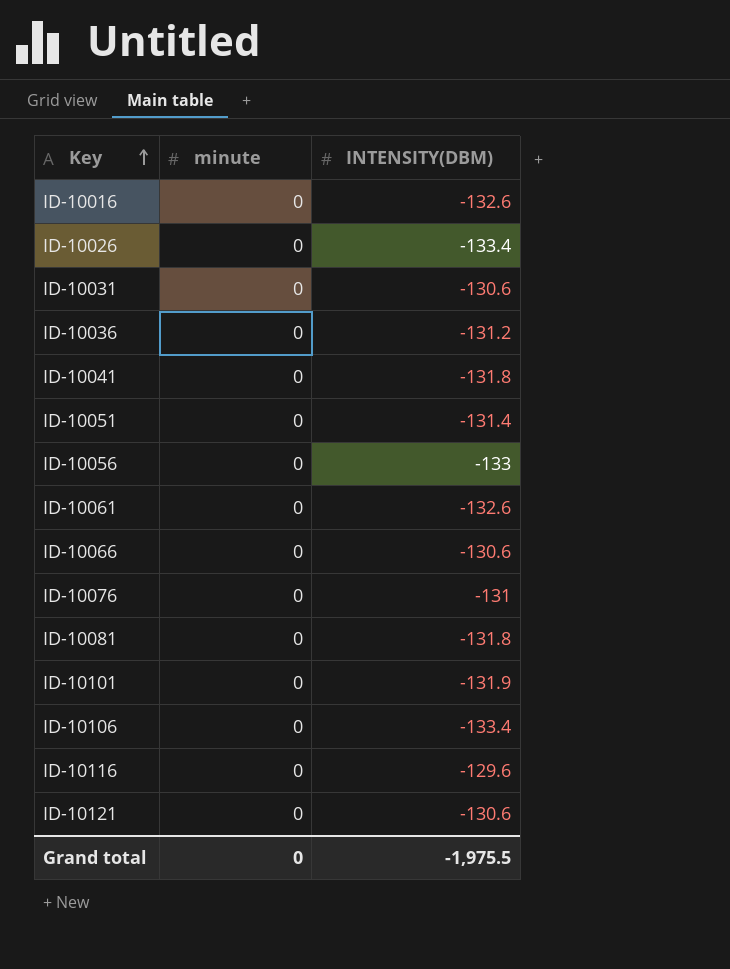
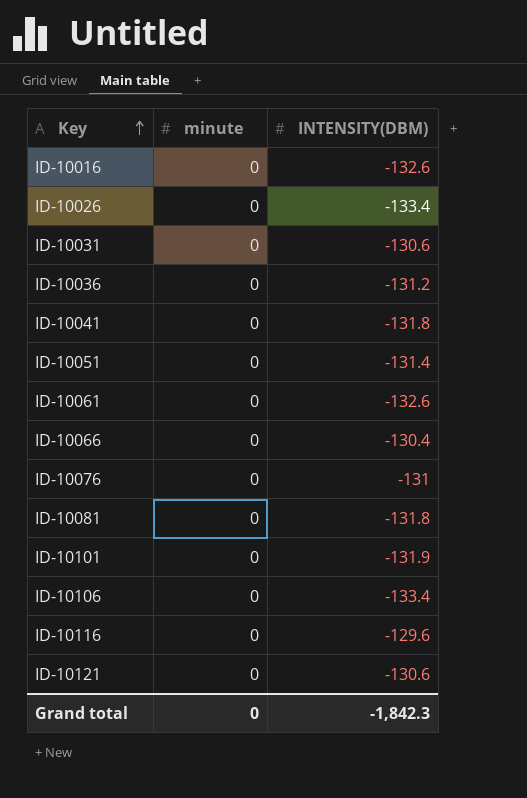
row ID-10056: 0 | -133 -> none
ID-10066 | INTENSITY(DBM): -130.6 -> -130.4
Grand total | INTENSITY(DBM): -1,975.5 -> -1,842.3

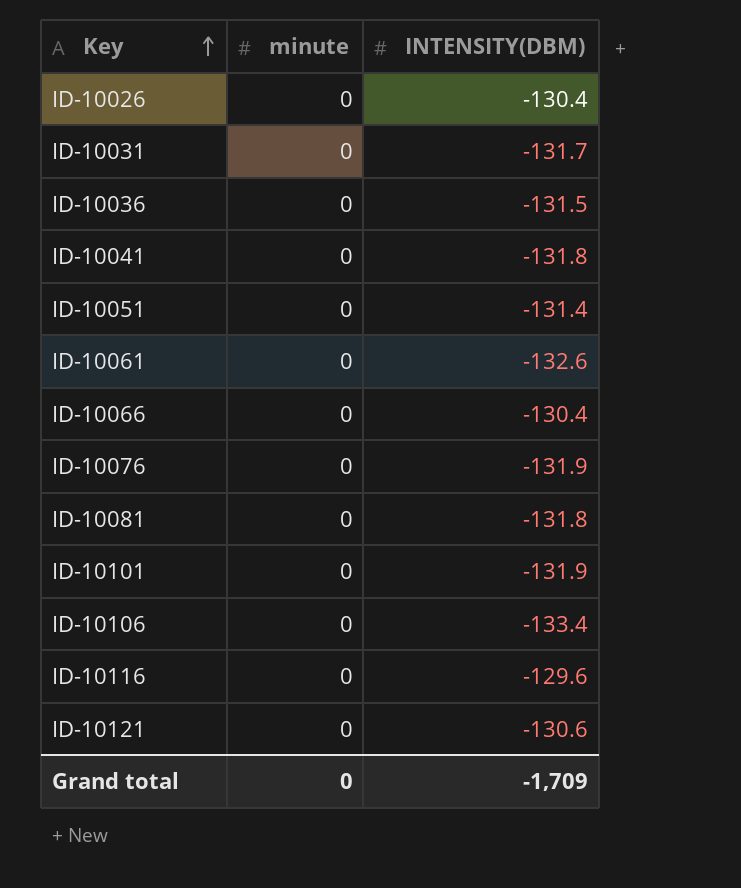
row ID-10016: 0 | -132.6 -> none
ID-10026 | INTENSITY(DBM): -133.4 -> -130.4
ID-10031 | INTENSITY(DBM): -130.6 -> -131.7
ID-10036 | INTENSITY(DBM): -131.2 -> -131.5
ID-10076 | INTENSITY(DBM): -131 -> -131.9
Grand total | INTENSITY(DBM): -1,842.3 -> -1,709

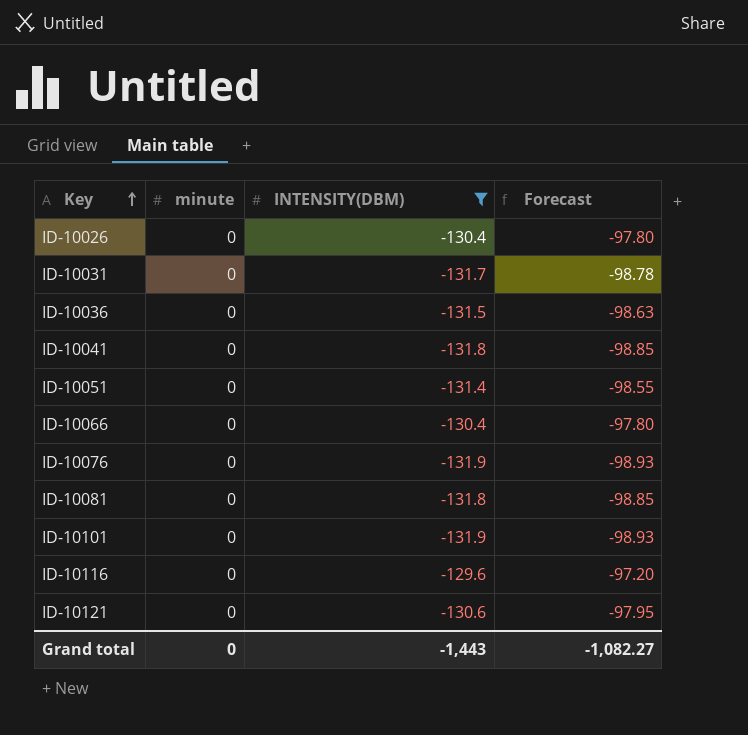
filter: none -> INTENSITY(DBM) >= -131.9
column Forecast | formula: none -> [INTENSITY(DBM)] * 0.75
Grand total | INTENSITY(DBM): -1,709 -> -1,443

